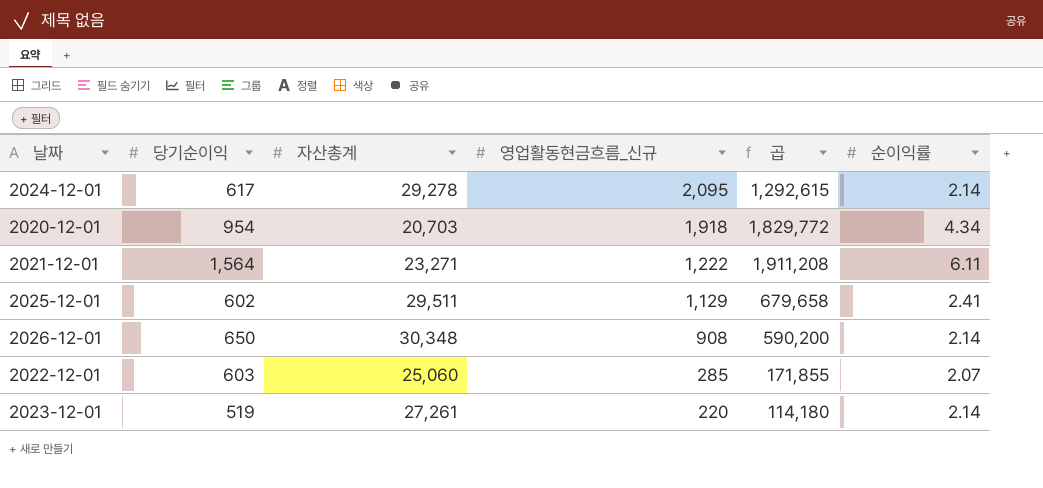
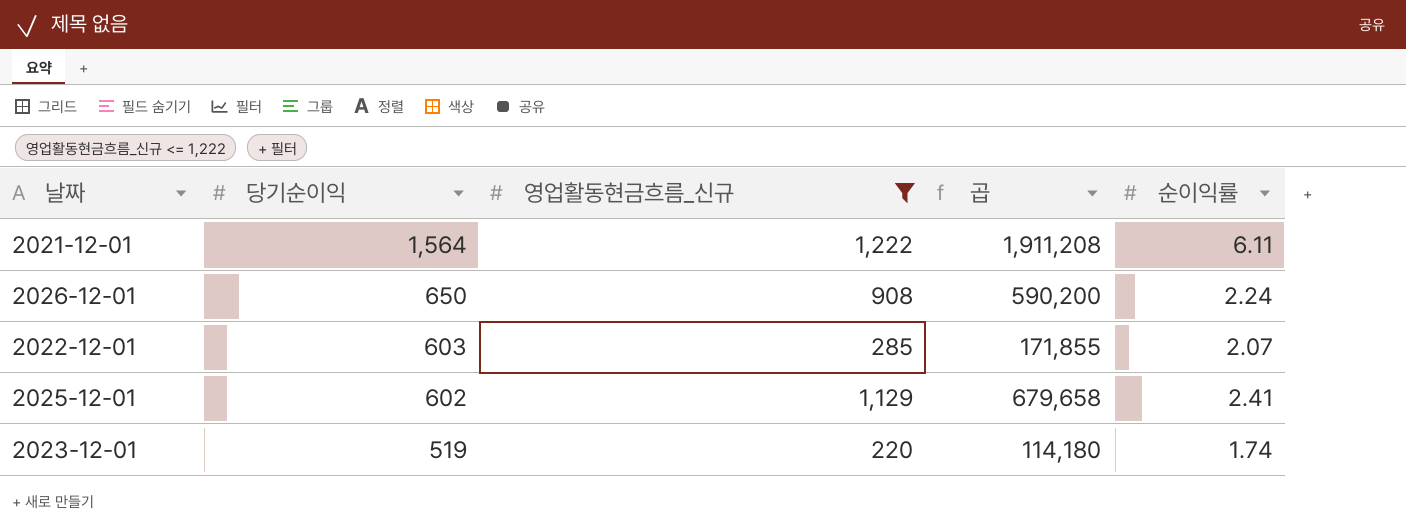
filter: none -> 영업활동현금흐름_신규 <= 1,222
row order: 영업활동현금흐름_신규 descending -> 당기순이익 descending
column 자산총계 | position: 3 -> none
2026-12-01 | 순이익률: 2.14 -> 2.24
2023-12-01 | 순이익률: 2.14 -> 1.74

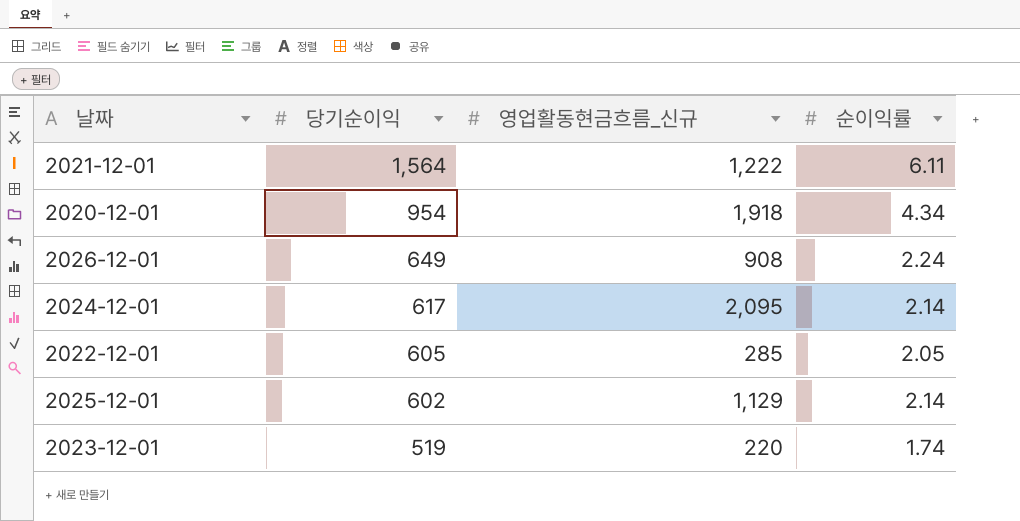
filter: 영업활동현금흐름_신규 <= 1,222 -> none
column 곱 | formula: [당기순이익] * [영업활동현금흐름_신규] -> none
2026-12-01 | 당기순이익: 650 -> 649
2022-12-01 | 당기순이익: 603 -> 605
2022-12-01 | 순이익률: 2.07 -> 2.05
2025-12-01 | 순이익률: 2.41 -> 2.14

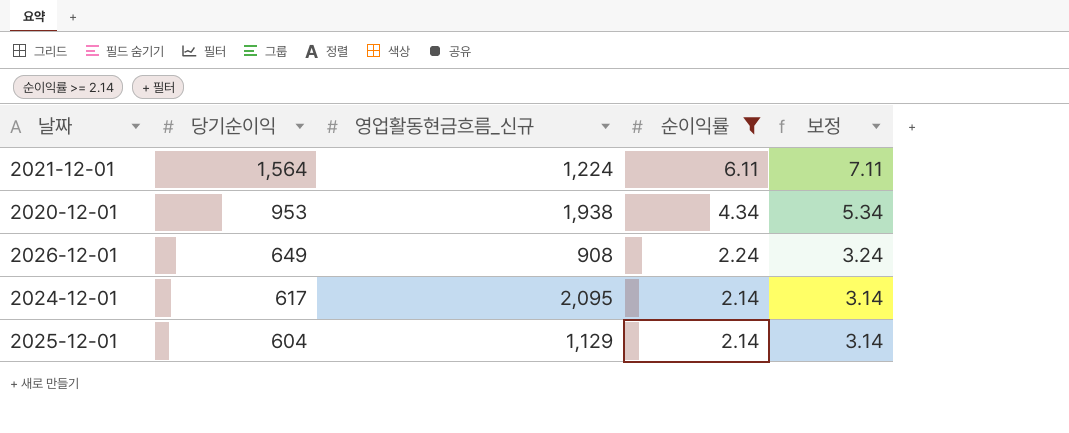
filter: none -> 순이익률 >= 2.14
column 보정 | formula: none -> [순이익률] + 1
2021-12-01 | 영업활동현금흐름_신규: 1,222 -> 1,224
2020-12-01 | 당기순이익: 954 -> 953
2020-12-01 | 영업활동현금흐름_신규: 1,918 -> 1,938
2025-12-01 | 당기순이익: 602 -> 604

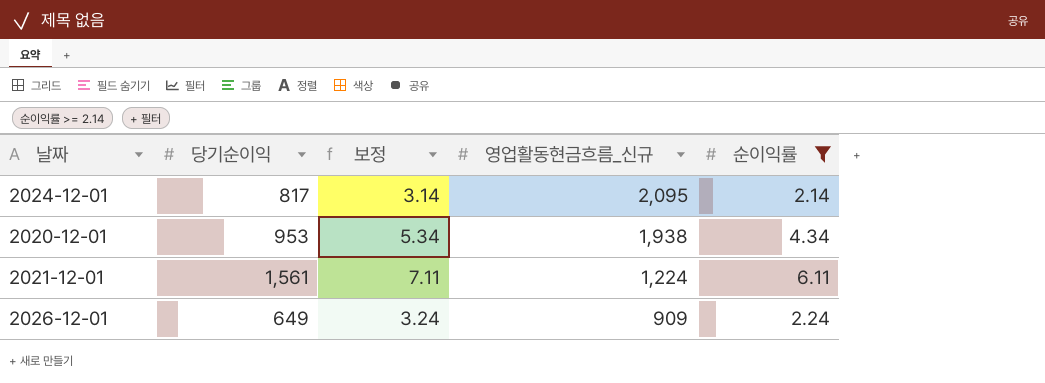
row order: 당기순이익 descending -> 영업활동현금흐름_신규 descending
column 보정 | position: 5 -> 3
row 2025-12-01: 604 | 1,129 | 2.14 | 3.14 -> none
2024-12-01 | 당기순이익: 617 -> 817
2021-12-01 | 당기순이익: 1,564 -> 1,561
2026-12-01 | 영업활동현금흐름_신규: 908 -> 909

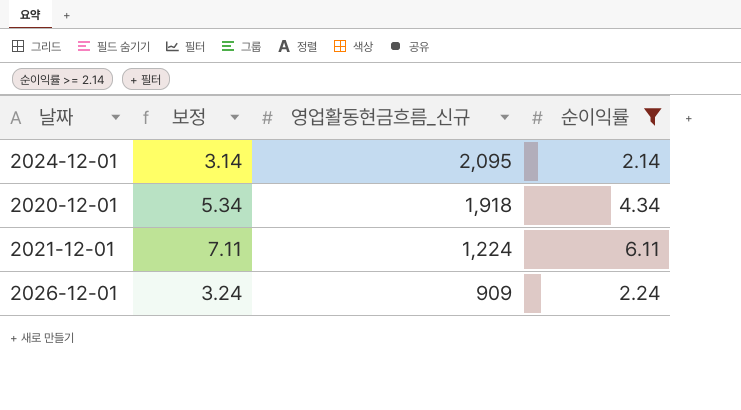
column 당기순이익 | position: 2 -> none
2020-12-01 | 영업활동현금흐름_신규: 1,938 -> 1,918

